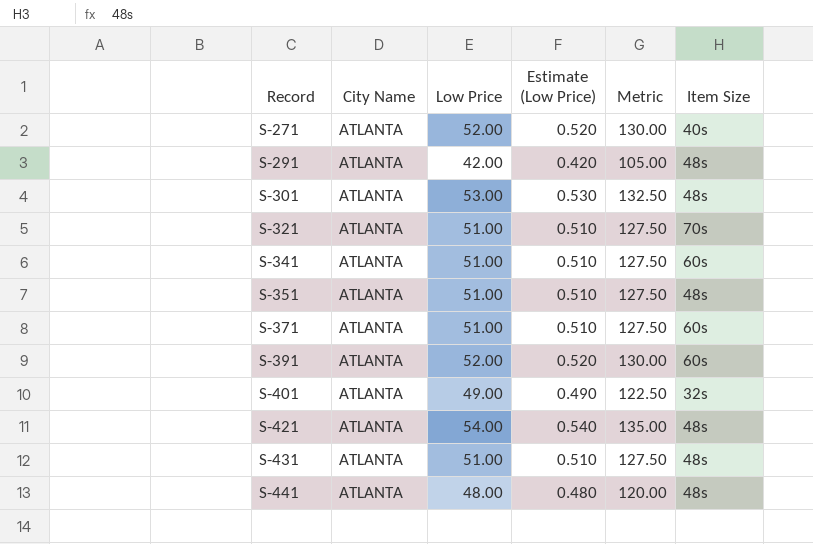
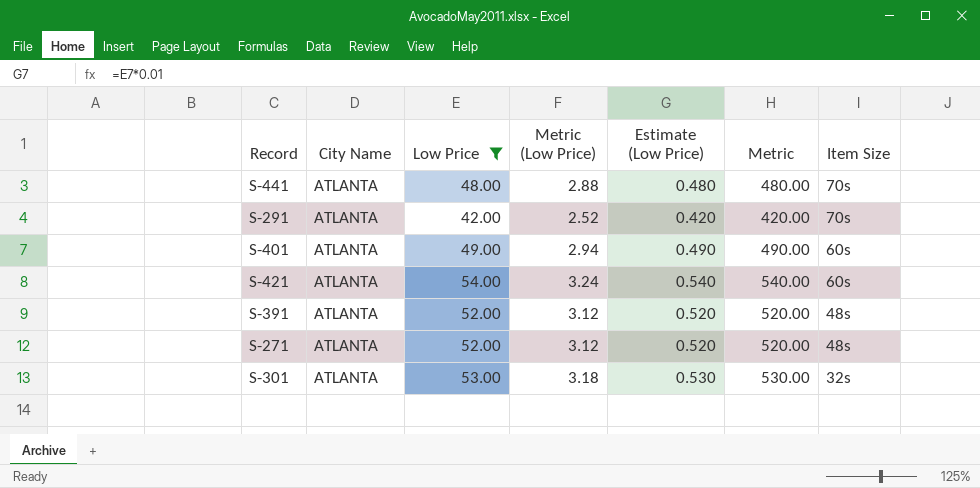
filter: none -> Low Price != 51.00
row order: Record ascending -> Item Size descending
column Metric (Low Price) | formula: none -> [Low Price] * 0.06
column Metric | formula: [Low Price] * 2.5 -> [Low Price] * 10
S-441 | Item Size: 48s -> 70s
S-291 | Item Size: 48s -> 70s
S-401 | Item Size: 32s -> 60s
S-421 | Item Size: 48s -> 60s
S-391 | Item Size: 60s -> 48s
S-271 | Item Size: 40s -> 48s
S-301 | Item Size: 48s -> 32s

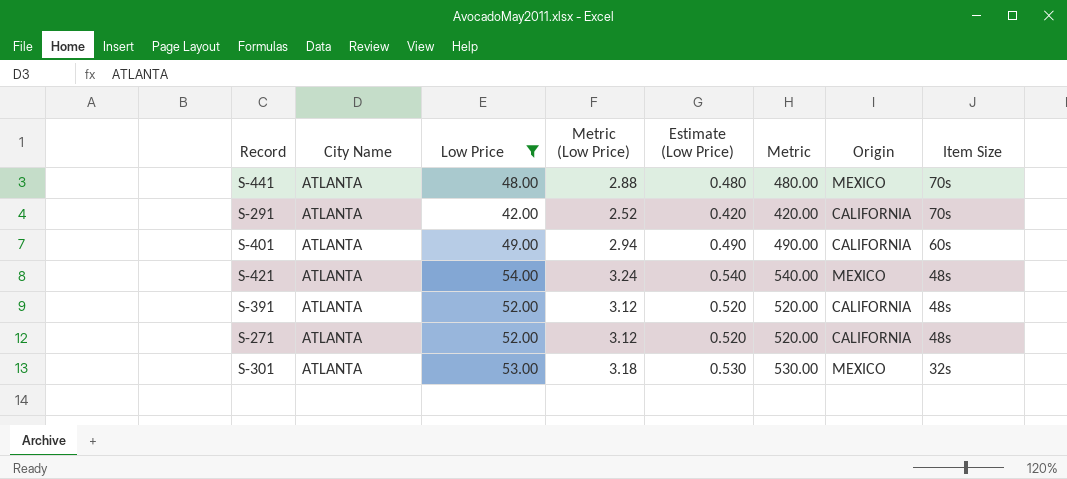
column Origin | position: none -> 7
S-421 | Item Size: 60s -> 48s

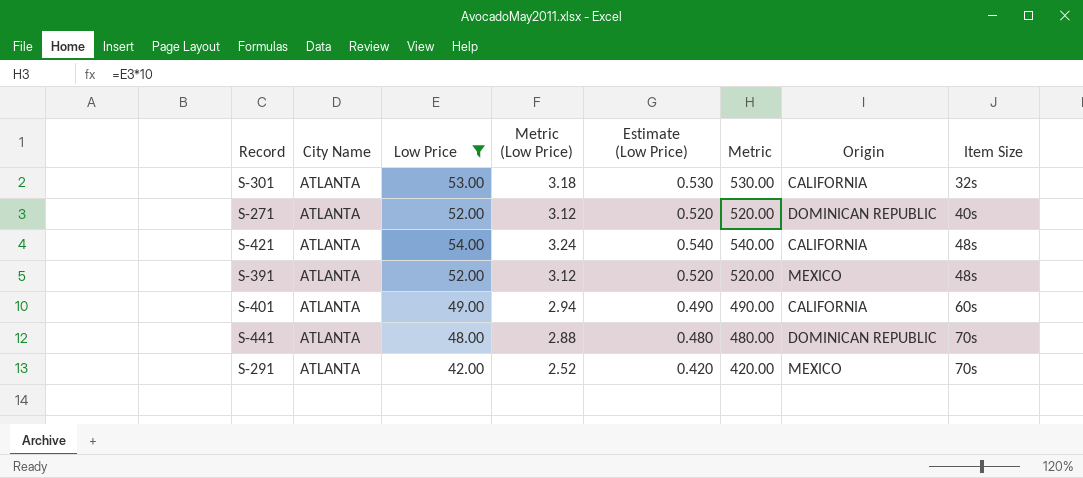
row order: Item Size descending -> Item Size ascending
S-301 | Origin: MEXICO -> CALIFORNIA
S-271 | Origin: CALIFORNIA -> DOMINICAN REPUBLIC
S-271 | Item Size: 48s -> 40s
S-421 | Origin: MEXICO -> CALIFORNIA
S-391 | Origin: CALIFORNIA -> MEXICO
S-441 | Origin: MEXICO -> DOMINICAN REPUBLIC
S-291 | Origin: CALIFORNIA -> MEXICO

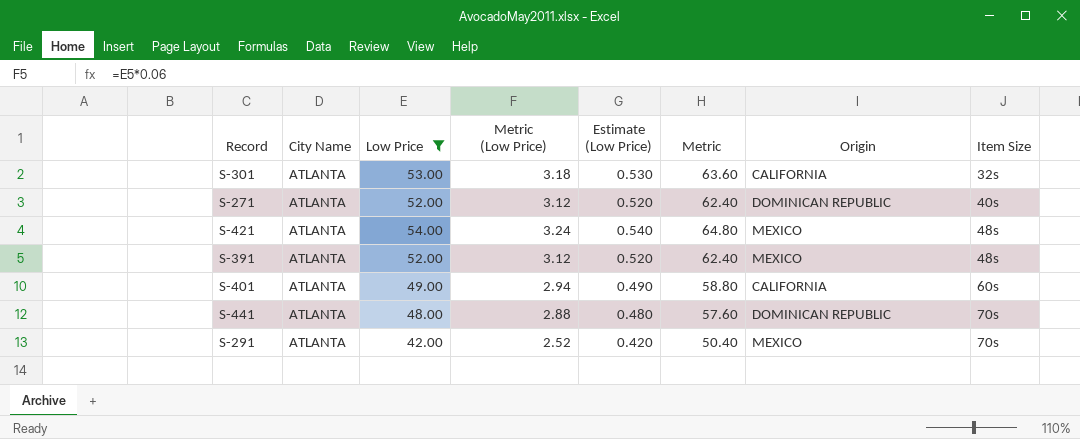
column Metric | formula: [Low Price] * 10 -> [Low Price] * 1.2
S-421 | Origin: CALIFORNIA -> MEXICO

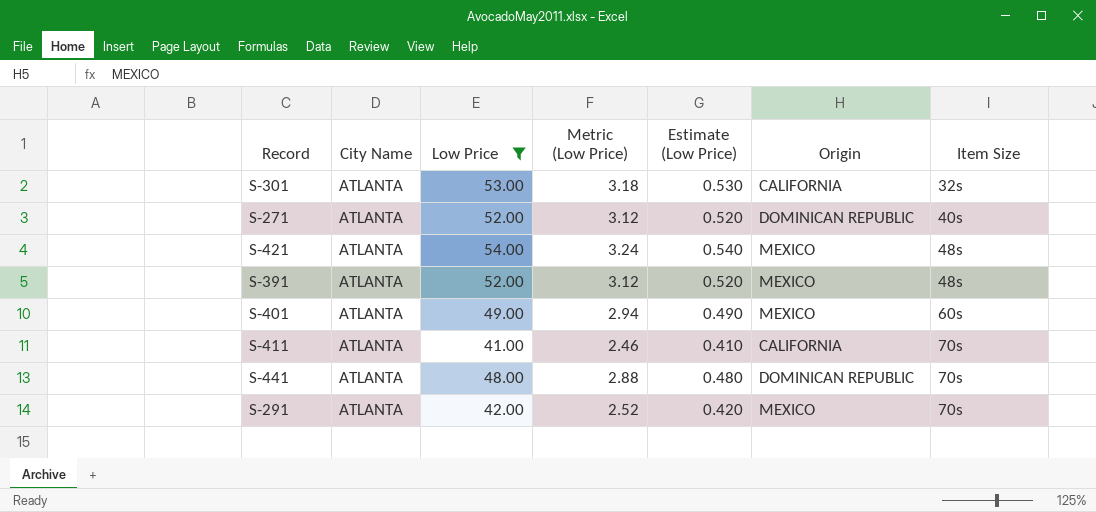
column Metric | formula: [Low Price] * 1.2 -> none
S-401 | Origin: CALIFORNIA -> MEXICO
row S-411: none -> ATLANTA | 41.00 | 2.46 | 0.410 | CALIFORNIA | 70s

